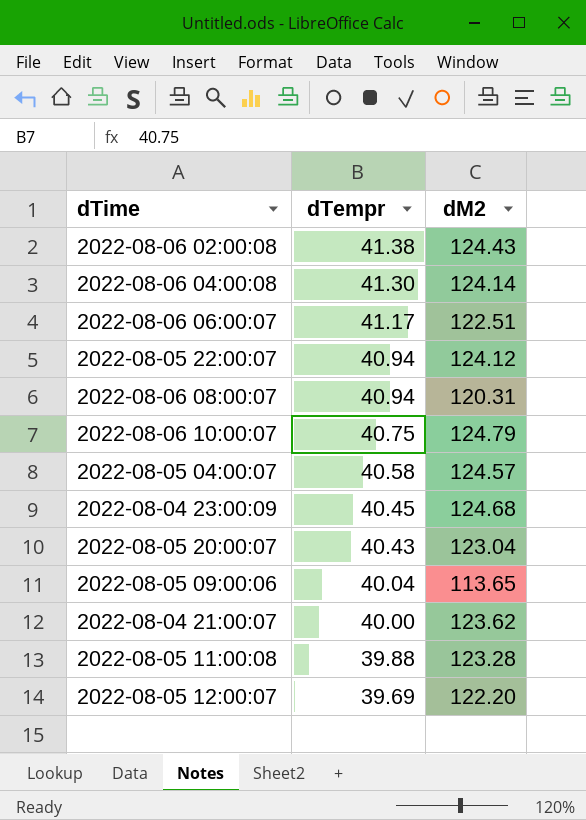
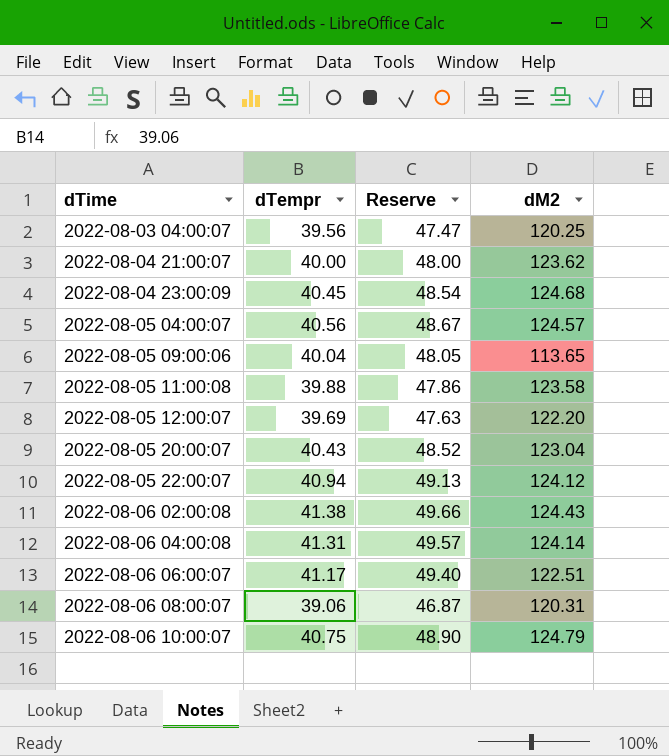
row order: dTempr descending -> dTime ascending
column Reserve | formula: none -> [dTempr] * 1.2
row 2022-08-03 04:00:07: none -> 39.56 | 47.47 | 120.25
2022-08-05 04:00:07 | dTempr: 40.58 -> 40.56
2022-08-05 11:00:08 | dM2: 123.28 -> 123.58
2022-08-06 04:00:08 | dTempr: 41.30 -> 41.31
2022-08-06 08:00:07 | dTempr: 40.94 -> 39.06

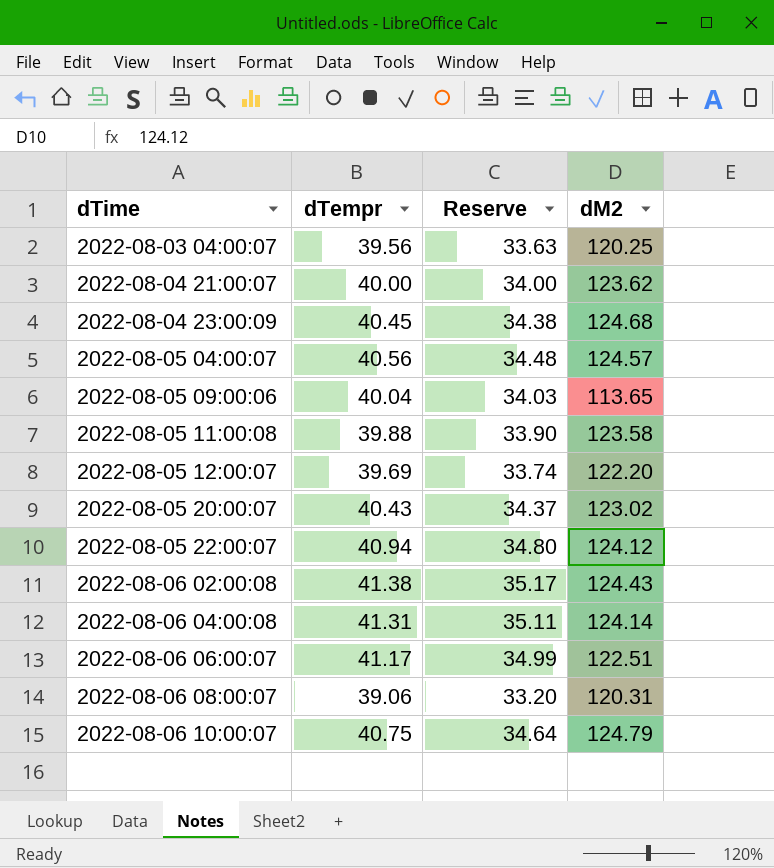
column Reserve | formula: [dTempr] * 1.2 -> [dTempr] * 0.85
2022-08-05 20:00:07 | dM2: 123.04 -> 123.02

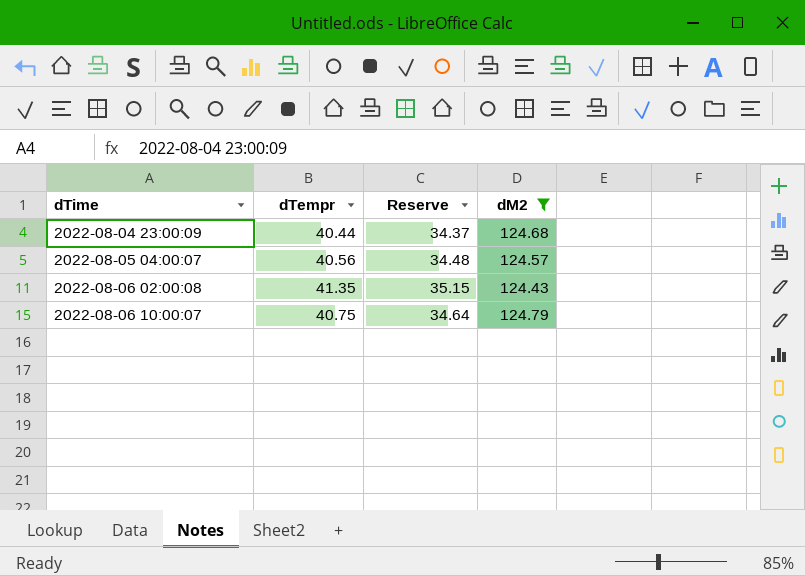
filter: none -> dM2 >= 124.43
2022-08-04 23:00:09 | dTempr: 40.45 -> 40.44
2022-08-04 23:00:09 | Reserve: 34.38 -> 34.37
2022-08-06 02:00:08 | dTempr: 41.38 -> 41.35
2022-08-06 02:00:08 | Reserve: 35.17 -> 35.15

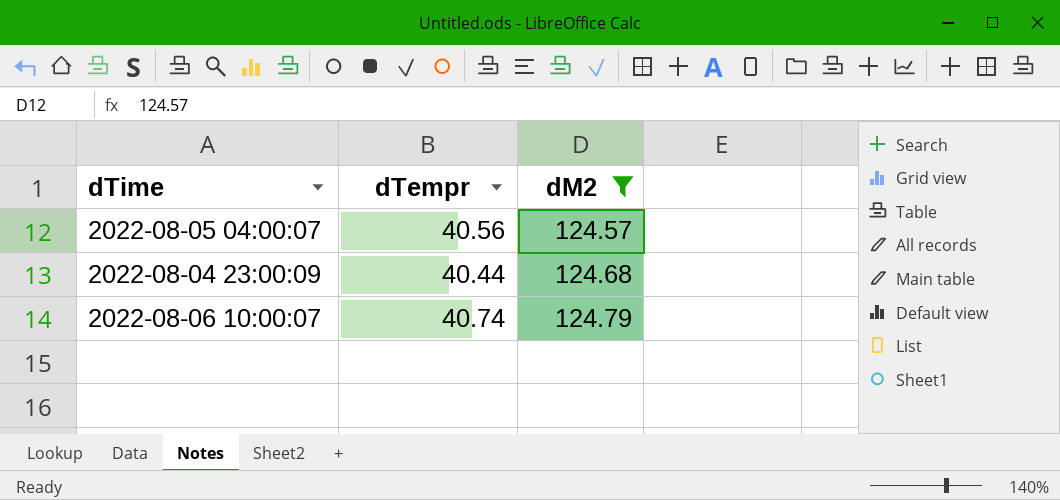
row order: dTime ascending -> dM2 ascending
column Reserve | formula: [dTempr] * 0.85 -> none
row 2022-08-06 02:00:08: 41.35 | 35.15 | 124.43 -> none
2022-08-06 10:00:07 | dTempr: 40.75 -> 40.74

